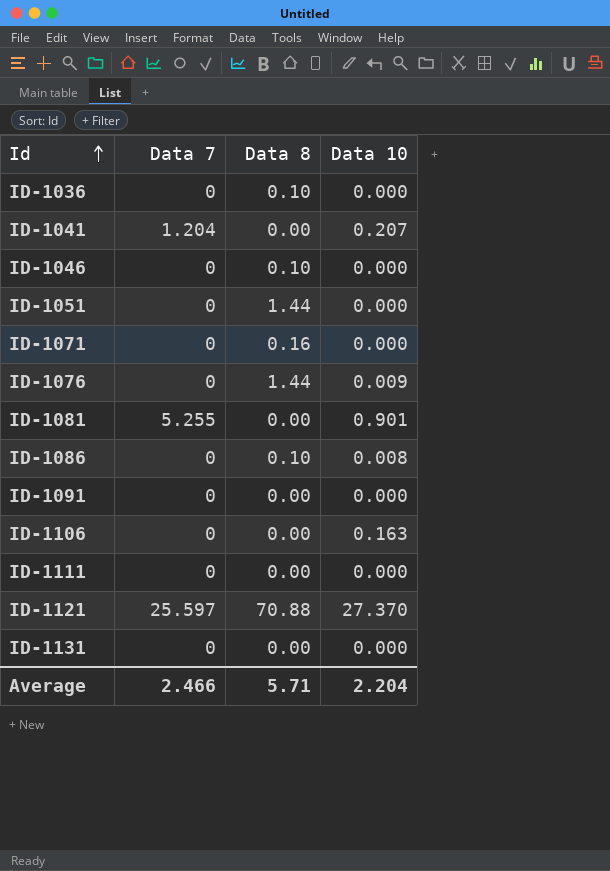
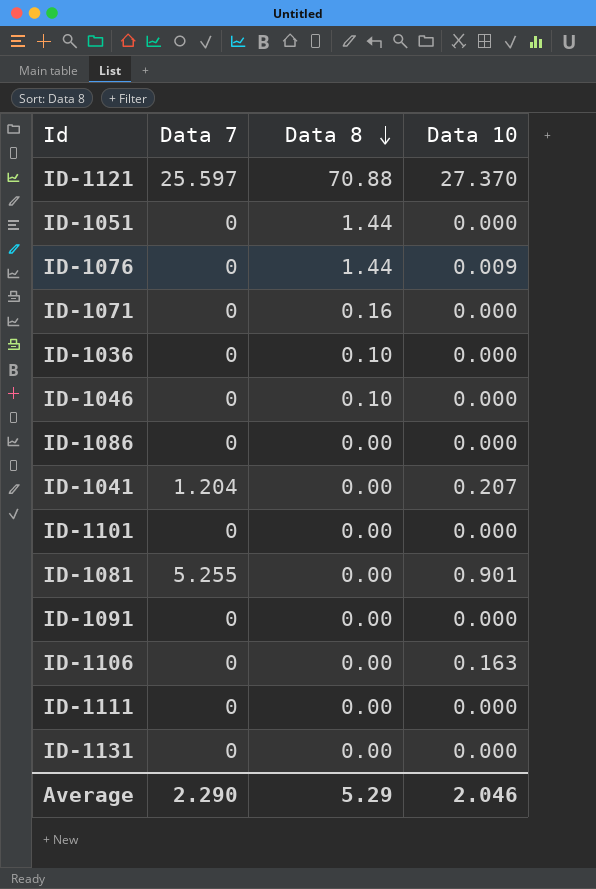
row order: Id ascending -> Data 8 descending
ID-1086 | Data 8: 0.10 -> 0.00
ID-1086 | Data 10: 0.008 -> 0.000
row ID-1101: none -> 0 | 0.00 | 0.000
Average | Data 7: 2.466 -> 2.290
Average | Data 8: 5.71 -> 5.29
Average | Data 10: 2.204 -> 2.046

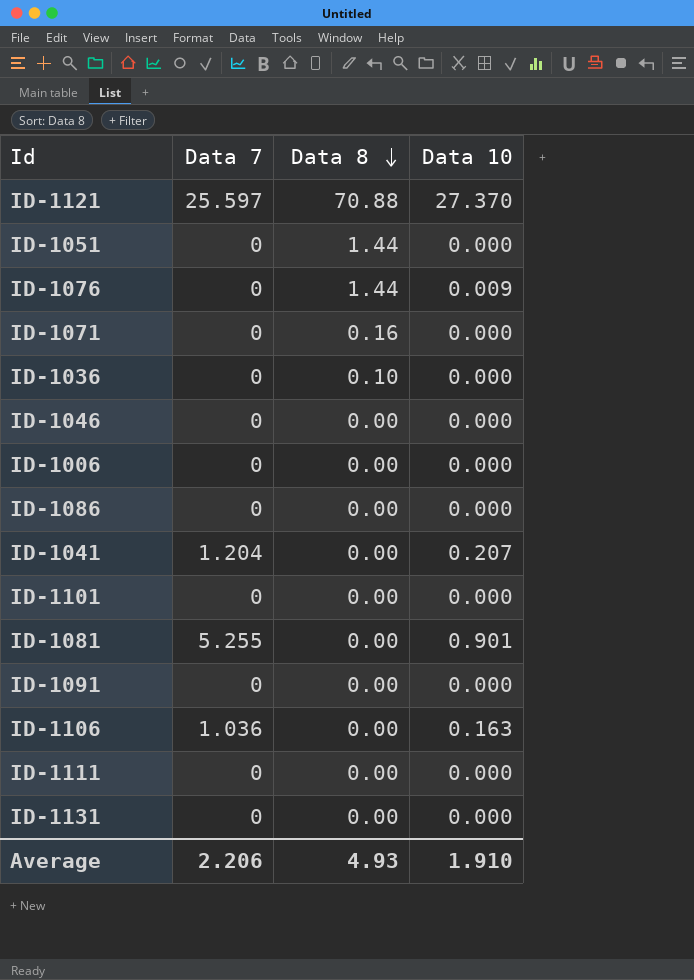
ID-1046 | Data 8: 0.10 -> 0.00
row ID-1006: none -> 0 | 0.00 | 0.000
ID-1106 | Data 7: 0 -> 1.036
Average | Data 7: 2.290 -> 2.206
Average | Data 8: 5.29 -> 4.93
Average | Data 10: 2.046 -> 1.910

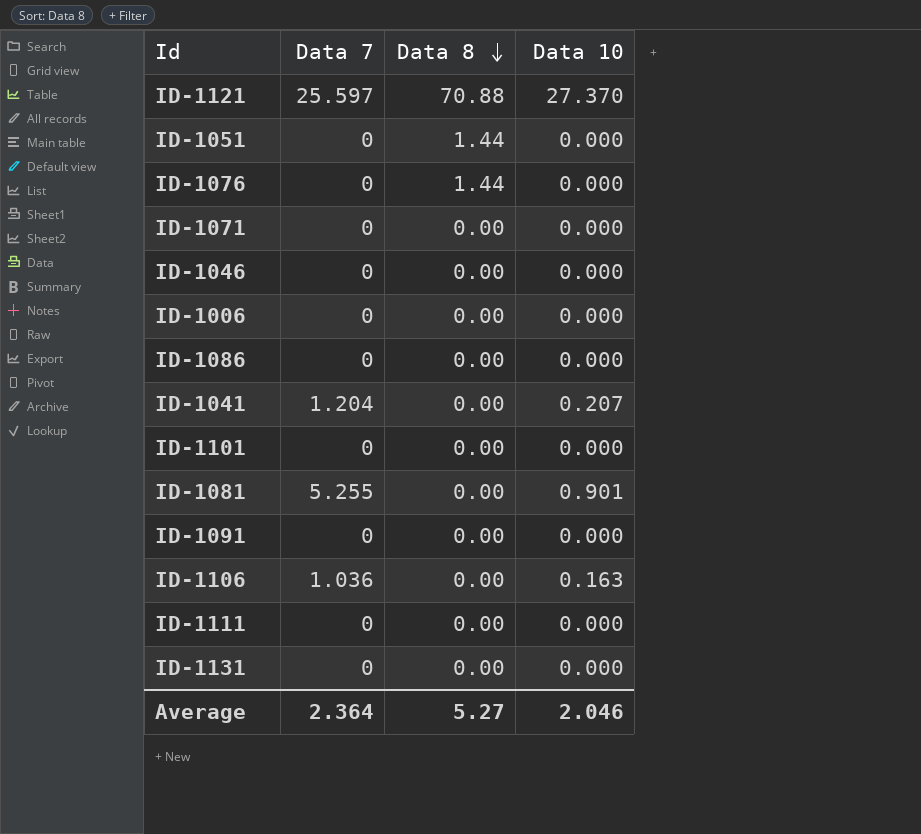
row ID-1036: 0 | 0.10 | 0.000 -> none
ID-1076 | Data 10: 0.009 -> 0.000
ID-1071 | Data 8: 0.16 -> 0.00
Average | Data 7: 2.206 -> 2.364
Average | Data 8: 4.93 -> 5.27
Average | Data 10: 1.910 -> 2.046

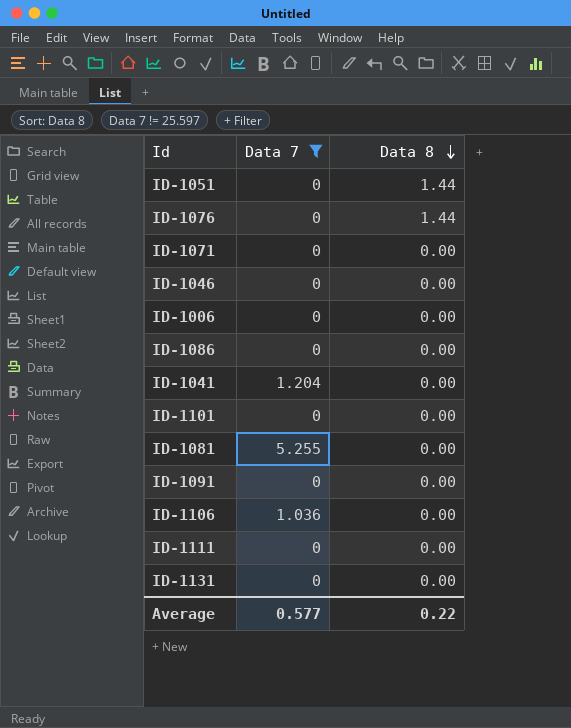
filter: none -> Data 7 != 25.597
column Data 10 | position: 4 -> none
Average | Data 7: 2.364 -> 0.577
Average | Data 8: 5.27 -> 0.22

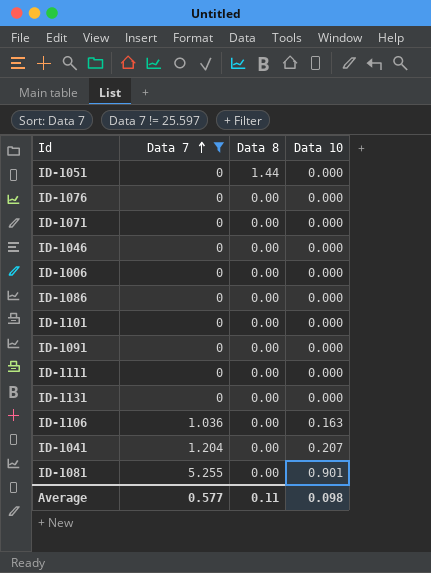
row order: Data 8 descending -> Data 7 ascending
column Data 10 | position: none -> 4
ID-1076 | Data 8: 1.44 -> 0.00
Average | Data 8: 0.22 -> 0.11

